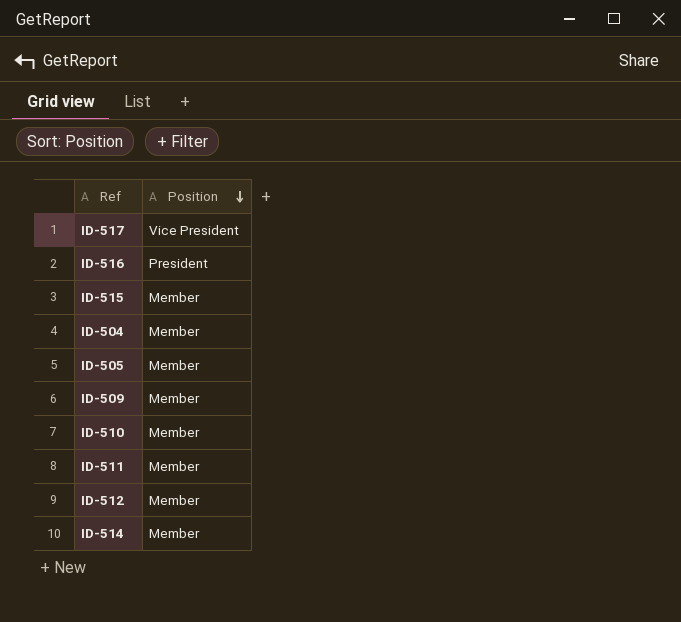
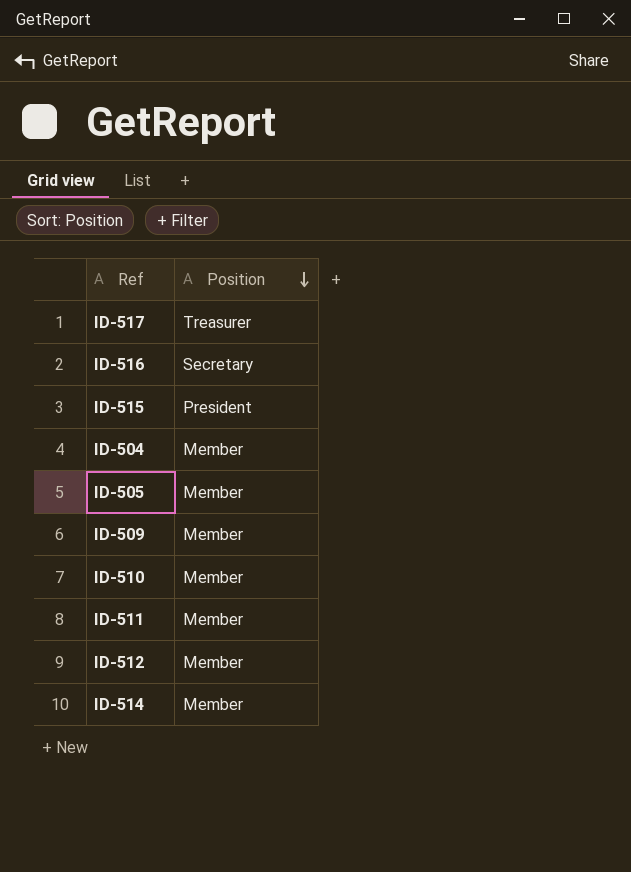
ID-517 | Position: Vice President -> Treasurer
ID-516 | Position: President -> Secretary
ID-515 | Position: Member -> President

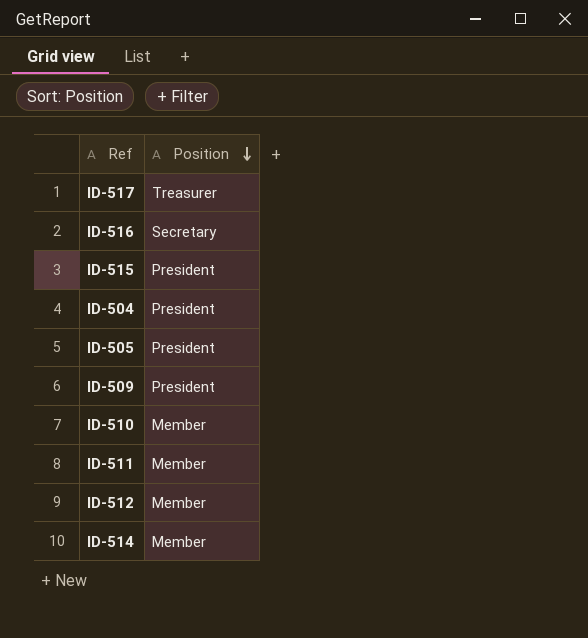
ID-504 | Position: Member -> President
ID-505 | Position: Member -> President
ID-509 | Position: Member -> President

